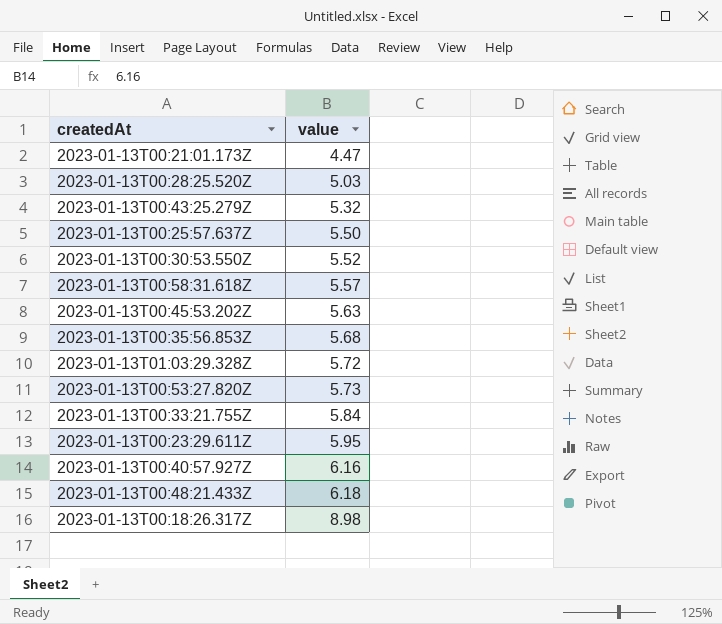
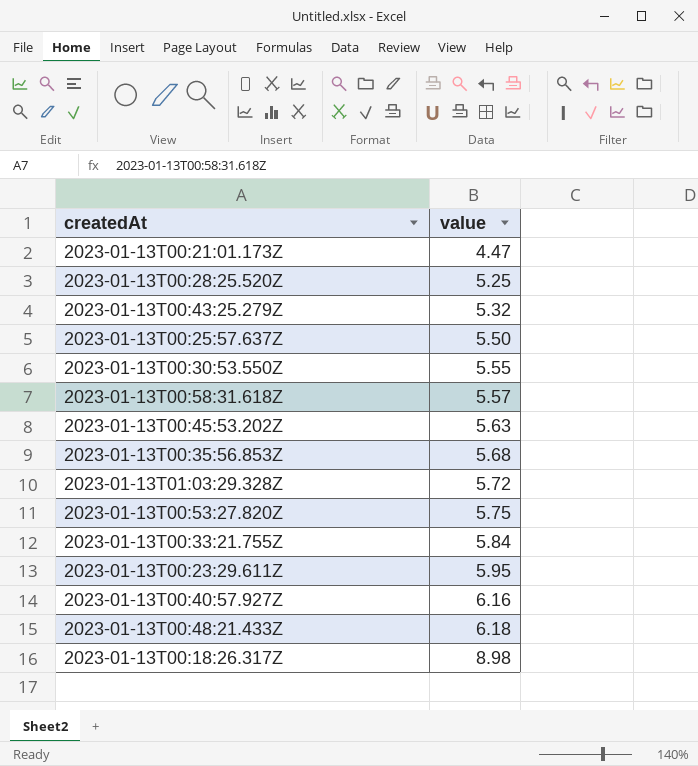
2023-01-13T00:28:25.520Z | value: 5.03 -> 5.25
2023-01-13T00:30:53.550Z | value: 5.52 -> 5.55
2023-01-13T00:53:27.820Z | value: 5.73 -> 5.75

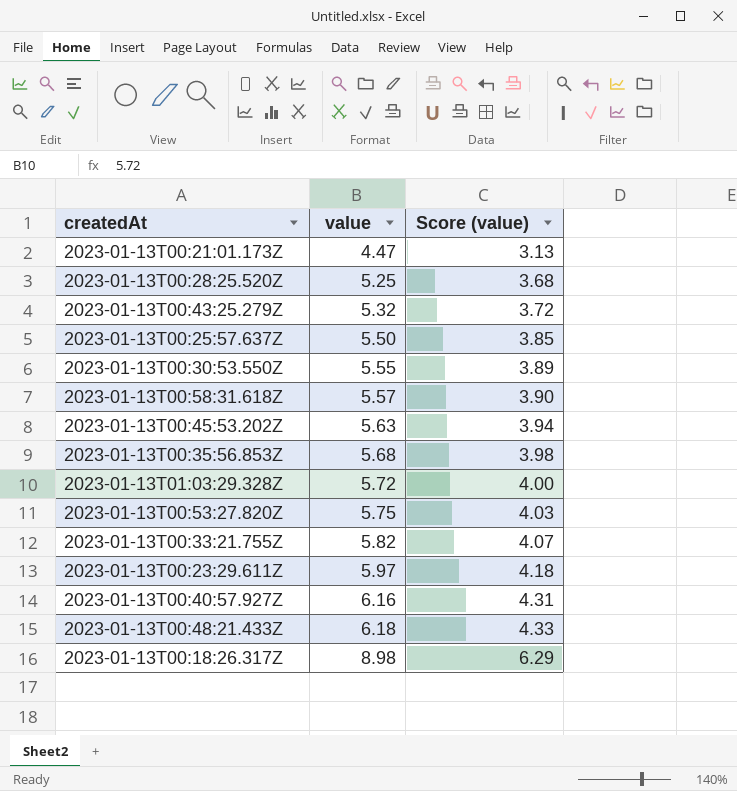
column Score (value) | formula: none -> [value] * 0.7
2023-01-13T00:33:21.755Z | value: 5.84 -> 5.82
2023-01-13T00:23:29.611Z | value: 5.95 -> 5.97

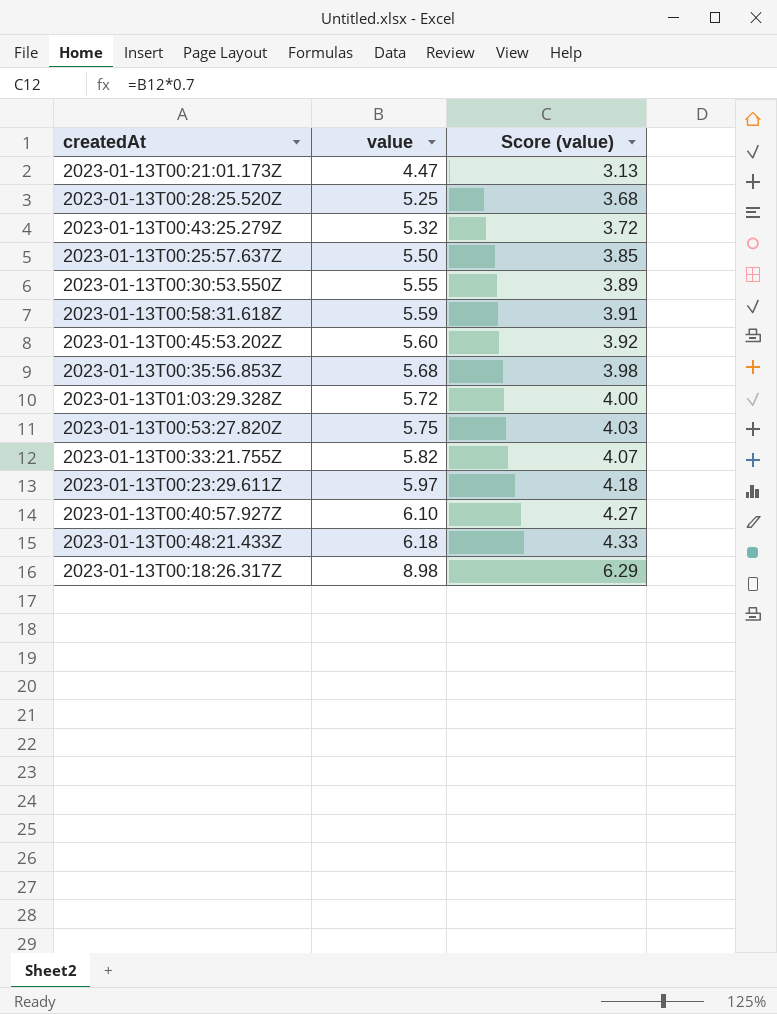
2023-01-13T00:58:31.618Z | value: 5.57 -> 5.59
2023-01-13T00:58:31.618Z | Score (value): 3.90 -> 3.91
2023-01-13T00:45:53.202Z | value: 5.63 -> 5.60
2023-01-13T00:45:53.202Z | Score (value): 3.94 -> 3.92
2023-01-13T00:40:57.927Z | value: 6.16 -> 6.10
2023-01-13T00:40:57.927Z | Score (value): 4.31 -> 4.27

